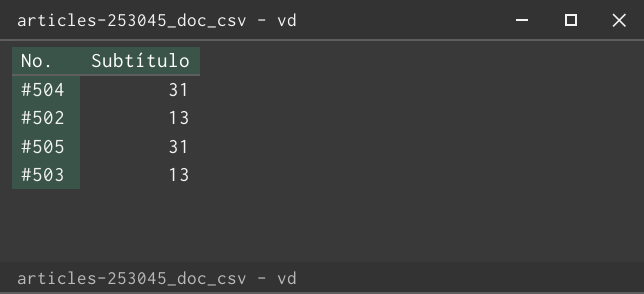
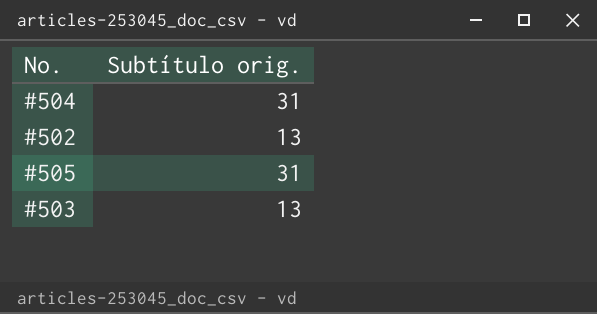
column name: Subtítulo -> Subtítulo orig.

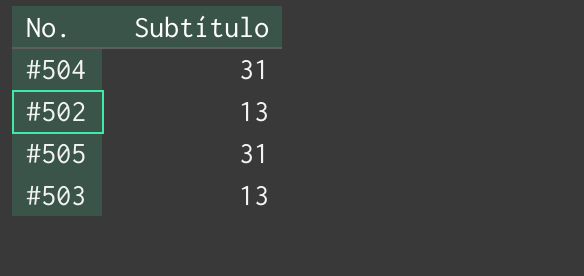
column name: Subtítulo orig. -> Subtítulo

